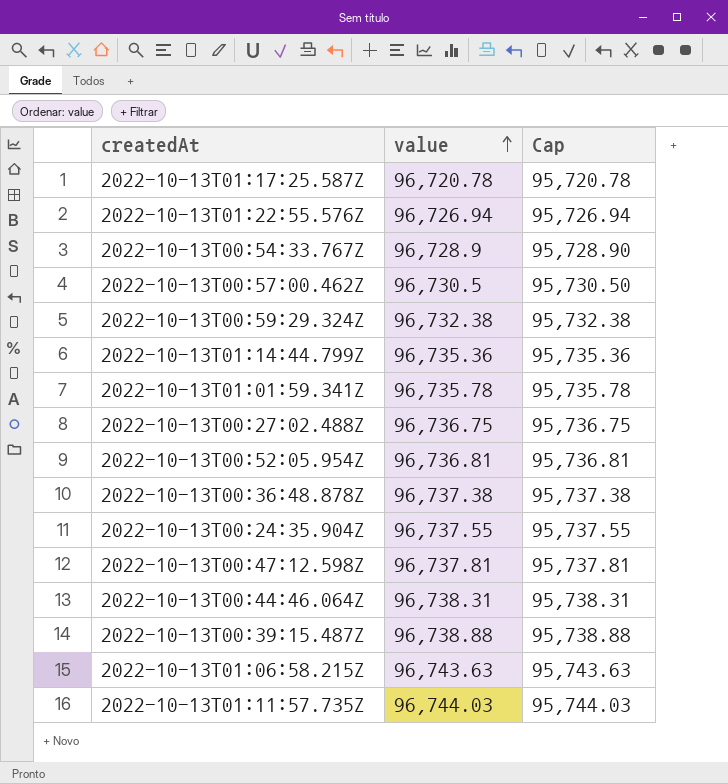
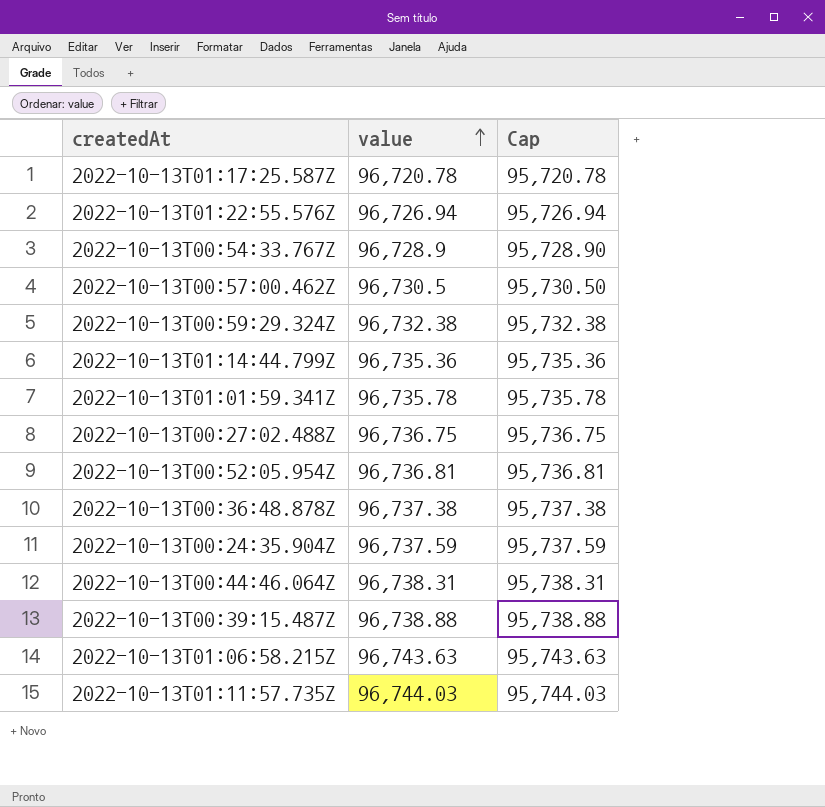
row 2022-10-13T00:47:12.598Z: 96,737.81 | 95,737.81 -> none
2022-10-13T00:24:35.904Z | value: 96,737.55 -> 96,737.59
2022-10-13T00:24:35.904Z | Cap: 95,737.55 -> 95,737.59

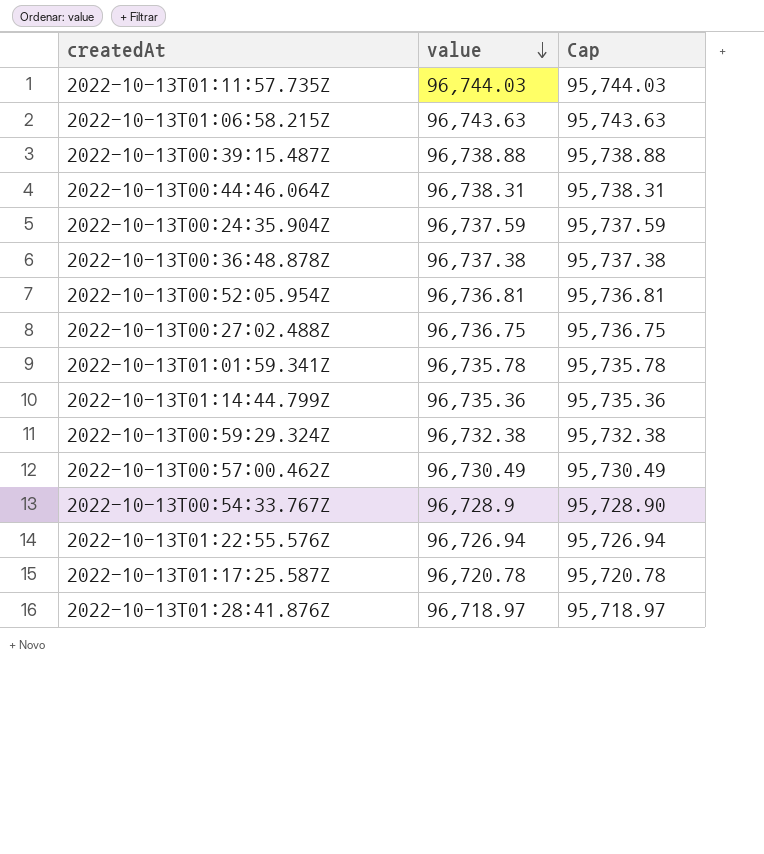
row order: value ascending -> value descending
2022-10-13T00:57:00.462Z | value: 96,730.5 -> 96,730.49
2022-10-13T00:57:00.462Z | Cap: 95,730.50 -> 95,730.49
row 2022-10-13T01:28:41.876Z: none -> 96,718.97 | 95,718.97

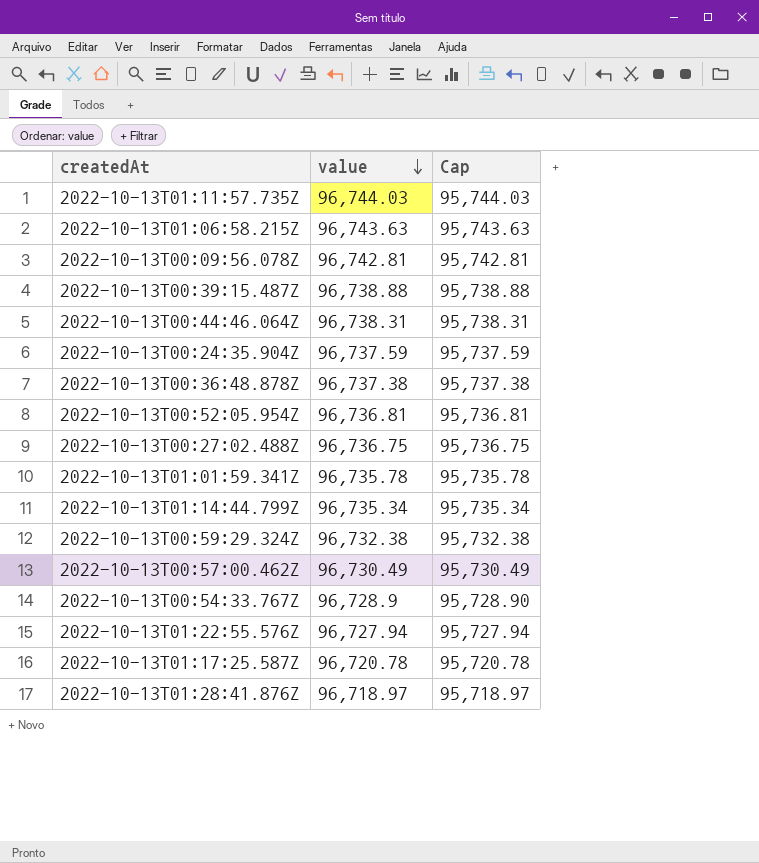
row 2022-10-13T00:09:56.078Z: none -> 96,742.81 | 95,742.81
2022-10-13T01:14:44.799Z | value: 96,735.36 -> 96,735.34
2022-10-13T01:14:44.799Z | Cap: 95,735.36 -> 95,735.34
2022-10-13T01:22:55.576Z | value: 96,726.94 -> 96,727.94
2022-10-13T01:22:55.576Z | Cap: 95,726.94 -> 95,727.94

